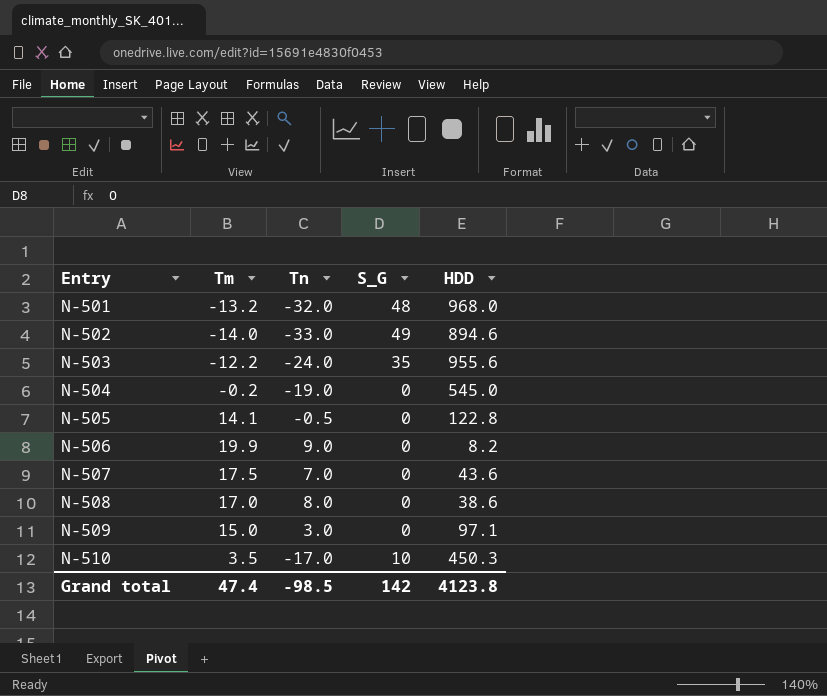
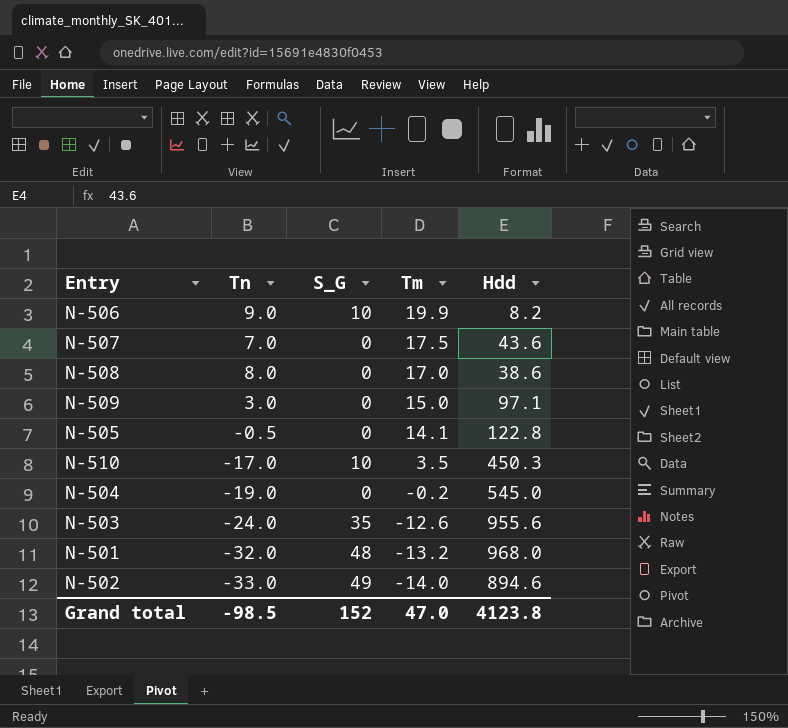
row order: Entry ascending -> Tm descending
column Tm | position: 2 -> 4
column name: HDD -> Hdd
N-506 | S_G: 0 -> 10
N-503 | Tm: -12.2 -> -12.6
Grand total | S_G: 142 -> 152
Grand total | Tm: 47.4 -> 47.0

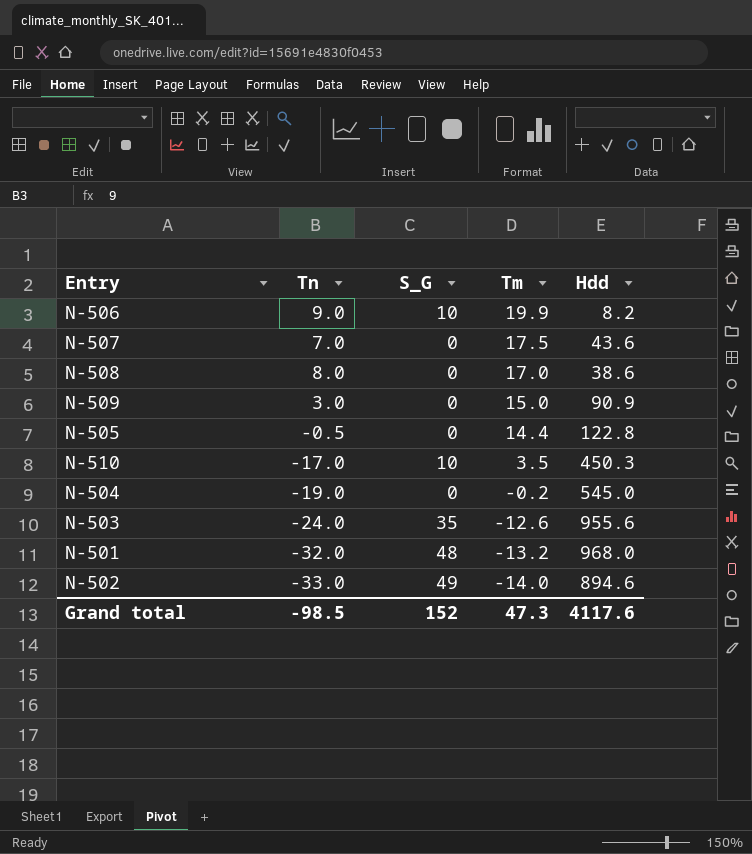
N-509 | Hdd: 97.1 -> 90.9
N-505 | Tm: 14.1 -> 14.4
Grand total | Tm: 47.0 -> 47.3
Grand total | Hdd: 4123.8 -> 4117.6

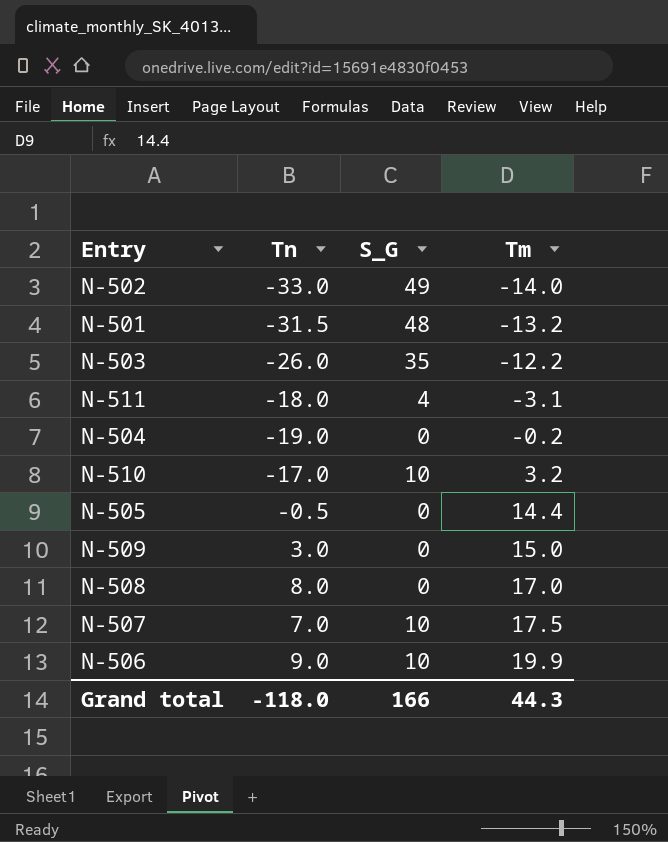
row order: Tm descending -> Tm ascending
column Hdd | position: 5 -> none
N-501 | Tn: -32.0 -> -31.5
N-503 | Tn: -24.0 -> -26.0
N-503 | Tm: -12.6 -> -12.2
row N-511: none -> -18.0 | 4 | -3.1
N-510 | Tm: 3.5 -> 3.2
N-507 | S_G: 0 -> 10
Grand total | Tn: -98.5 -> -118.0
Grand total | S_G: 152 -> 166
Grand total | Tm: 47.3 -> 44.3

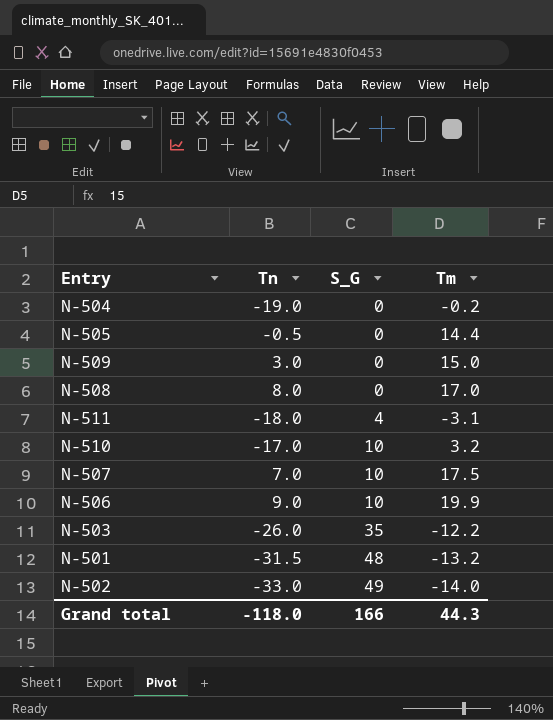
row order: Tm ascending -> S_G ascending

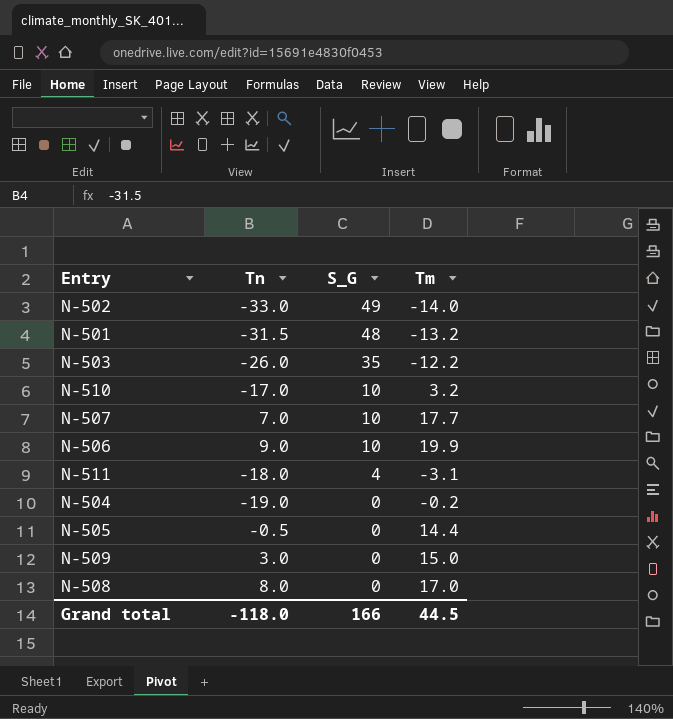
row order: S_G ascending -> S_G descending
N-507 | Tm: 17.5 -> 17.7
Grand total | Tm: 44.3 -> 44.5

